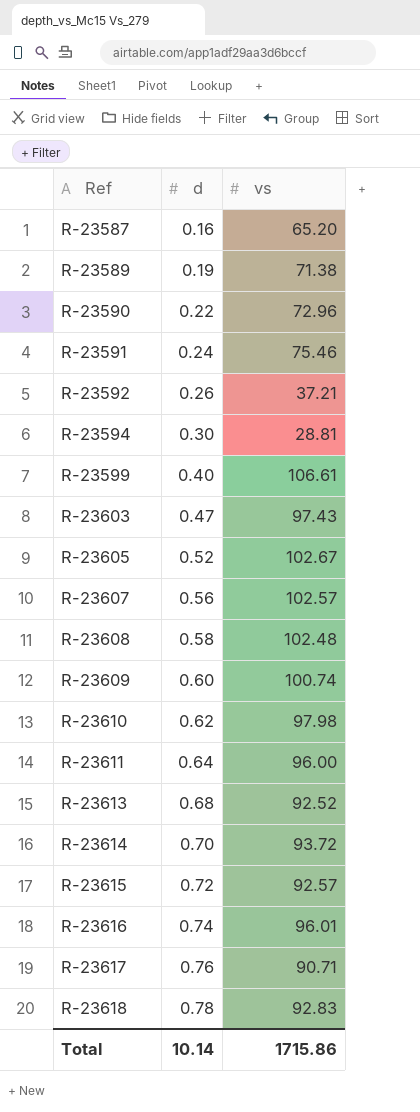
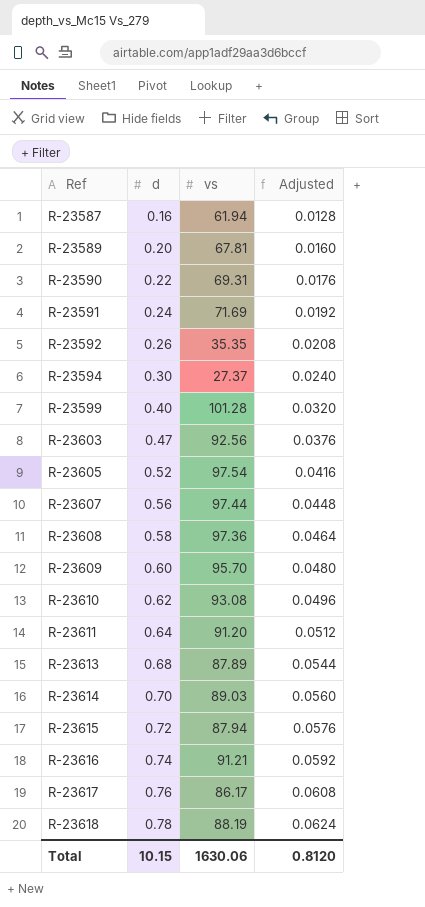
column Adjusted | formula: none -> [d] * 0.08
R-23587 | vs: 65.20 -> 61.94
R-23589 | d: 0.19 -> 0.20
R-23589 | vs: 71.38 -> 67.81
R-23590 | vs: 72.96 -> 69.31
R-23591 | vs: 75.46 -> 71.69
R-23592 | vs: 37.21 -> 35.35
R-23594 | vs: 28.81 -> 27.37
R-23599 | vs: 106.61 -> 101.28
R-23603 | vs: 97.43 -> 92.56
R-23605 | vs: 102.67 -> 97.54
R-23607 | vs: 102.57 -> 97.44
R-23608 | vs: 102.48 -> 97.36
R-23609 | vs: 100.74 -> 95.70
R-23610 | vs: 97.98 -> 93.08
R-23611 | vs: 96.00 -> 91.20
R-23613 | vs: 92.52 -> 87.89
R-23614 | vs: 93.72 -> 89.03
R-23615 | vs: 92.57 -> 87.94
R-23616 | vs: 96.01 -> 91.21
R-23617 | vs: 90.71 -> 86.17
R-23618 | vs: 92.83 -> 88.19
Total | d: 10.14 -> 10.15
Total | vs: 1715.86 -> 1630.06

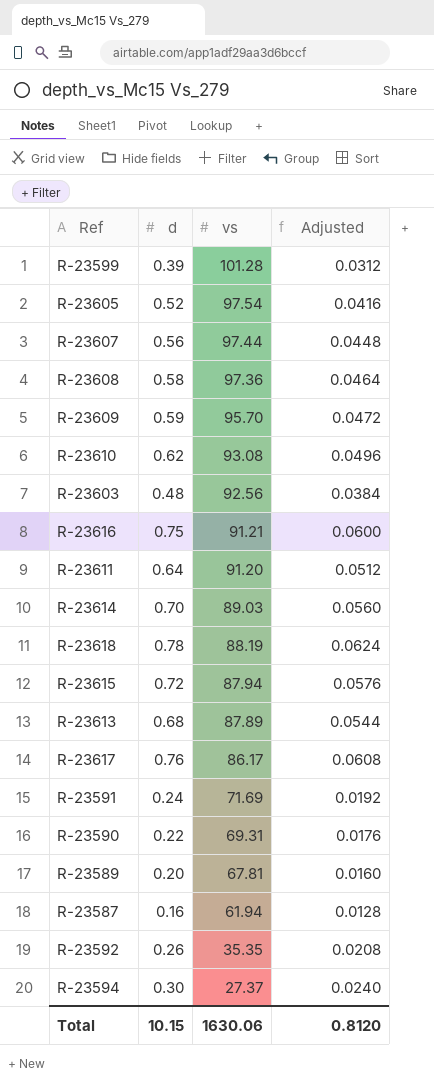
row order: Ref ascending -> vs descending
R-23599 | d: 0.40 -> 0.39
R-23599 | Adjusted: 0.0320 -> 0.0312
R-23609 | d: 0.60 -> 0.59
R-23609 | Adjusted: 0.0480 -> 0.0472
R-23603 | d: 0.47 -> 0.48
R-23603 | Adjusted: 0.0376 -> 0.0384
R-23616 | d: 0.74 -> 0.75
R-23616 | Adjusted: 0.0592 -> 0.0600

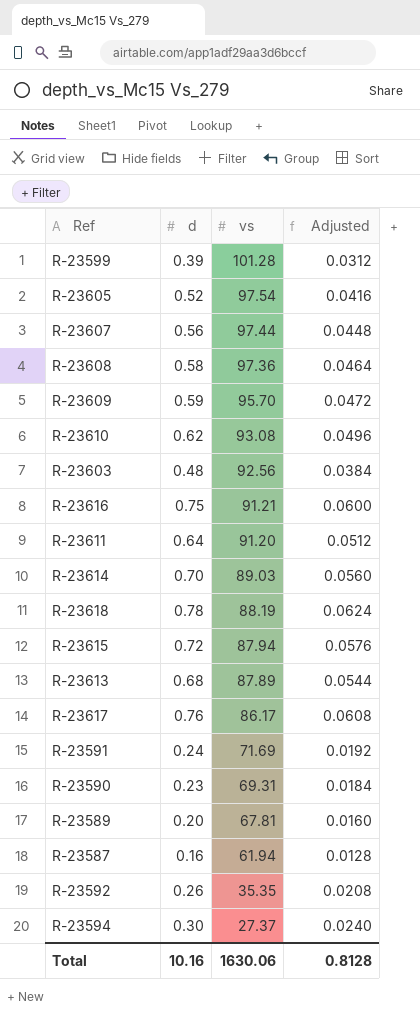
R-23590 | d: 0.22 -> 0.23
R-23590 | Adjusted: 0.0176 -> 0.0184
Total | d: 10.15 -> 10.16
Total | Adjusted: 0.8120 -> 0.8128

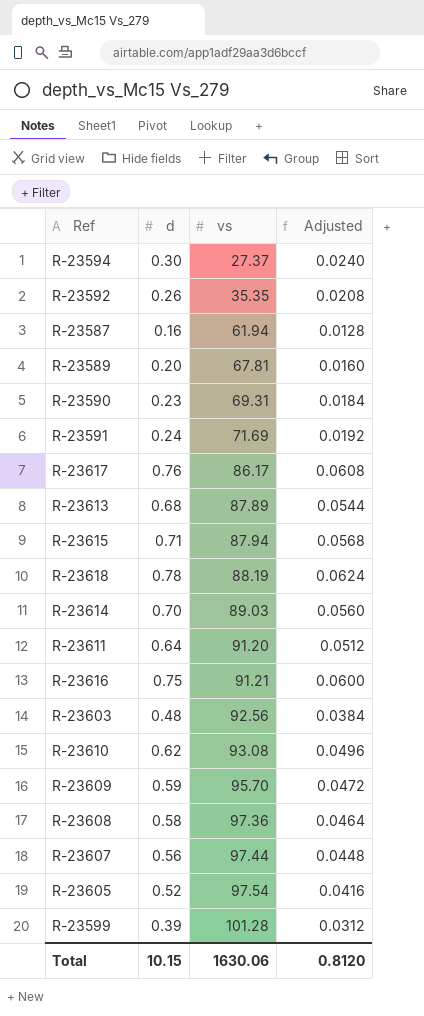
row order: vs descending -> vs ascending
R-23615 | d: 0.72 -> 0.71
R-23615 | Adjusted: 0.0576 -> 0.0568
Total | d: 10.16 -> 10.15
Total | Adjusted: 0.8128 -> 0.8120

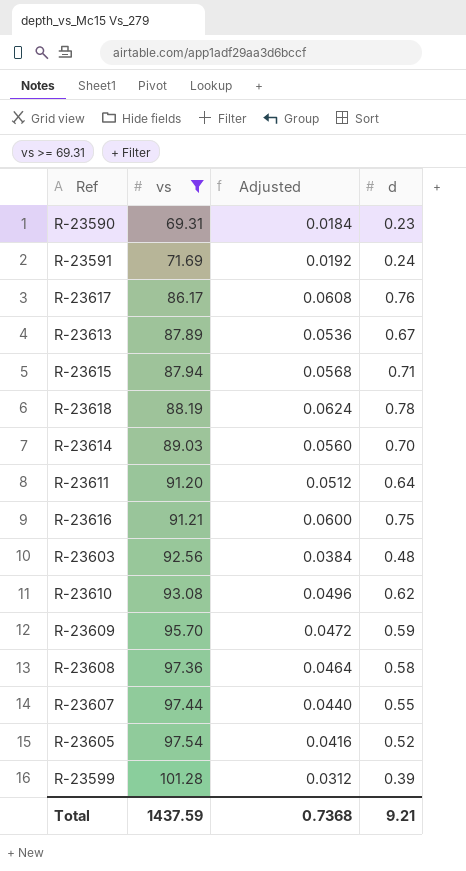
filter: none -> vs >= 69.31
column d | position: 2 -> 4
R-23613 | Adjusted: 0.0544 -> 0.0536
R-23613 | d: 0.68 -> 0.67
R-23607 | Adjusted: 0.0448 -> 0.0440
R-23607 | d: 0.56 -> 0.55
Total | vs: 1630.06 -> 1437.59
Total | Adjusted: 0.8120 -> 0.7368
Total | d: 10.15 -> 9.21

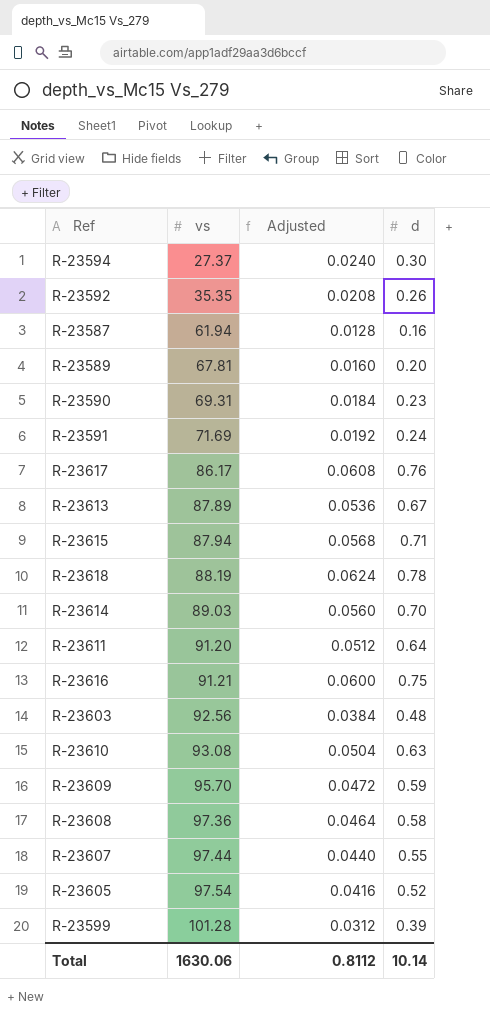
filter: vs >= 69.31 -> none
R-23610 | Adjusted: 0.0496 -> 0.0504
R-23610 | d: 0.62 -> 0.63
Total | vs: 1437.59 -> 1630.06
Total | Adjusted: 0.7368 -> 0.8112
Total | d: 9.21 -> 10.14

